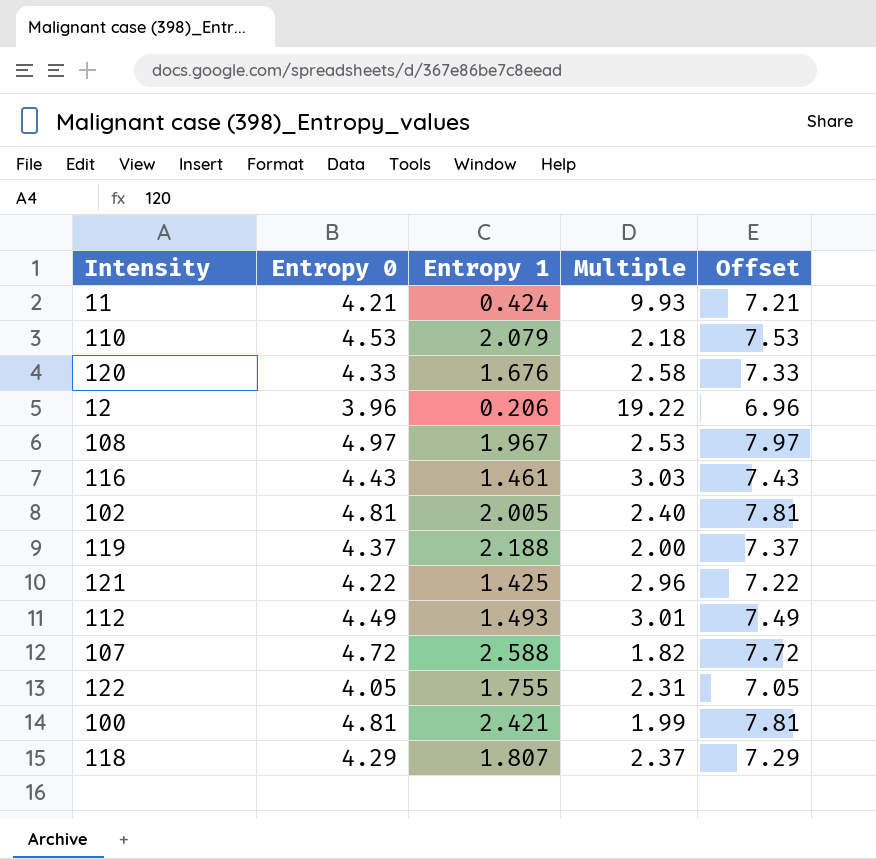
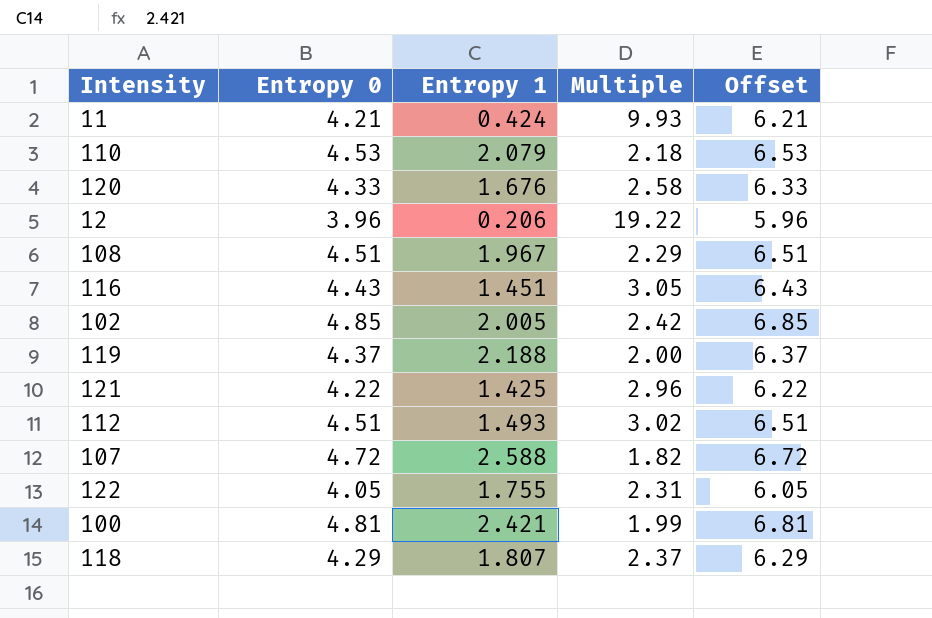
column Offset | formula: [Entropy 0] + 3 -> [Entropy 0] + 2
108 | Entropy 0: 4.97 -> 4.51
108 | Multiple: 2.53 -> 2.29
116 | Entropy 1: 1.461 -> 1.451
116 | Multiple: 3.03 -> 3.05
102 | Entropy 0: 4.81 -> 4.85
102 | Multiple: 2.40 -> 2.42
112 | Entropy 0: 4.49 -> 4.51
112 | Multiple: 3.01 -> 3.02

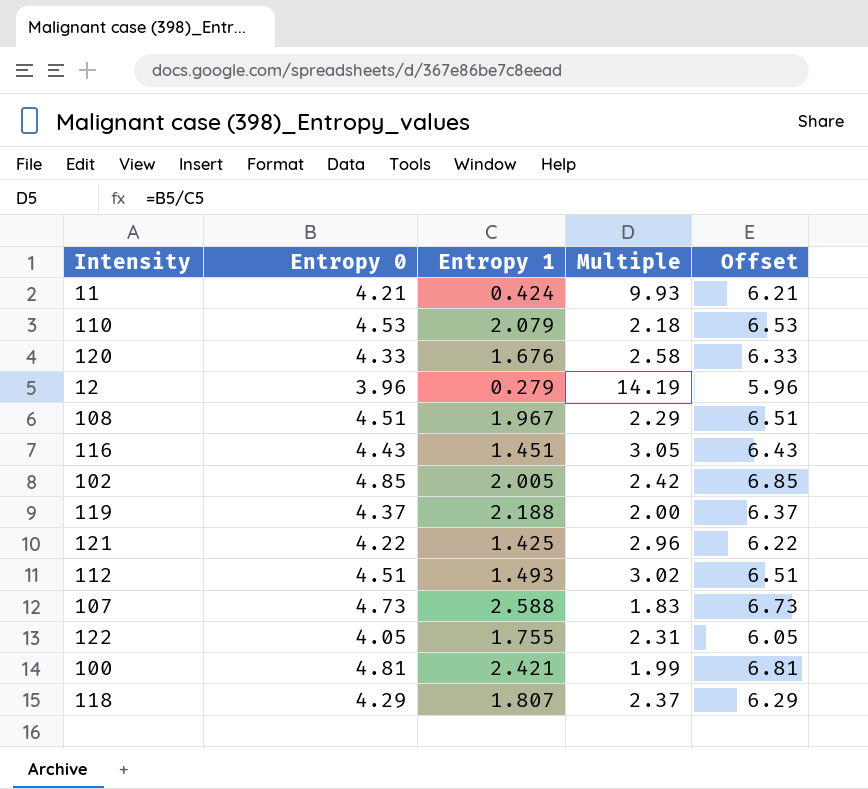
12 | Entropy 1: 0.206 -> 0.279
12 | Multiple: 19.22 -> 14.19
107 | Entropy 0: 4.72 -> 4.73
107 | Multiple: 1.82 -> 1.83
107 | Offset: 6.72 -> 6.73

